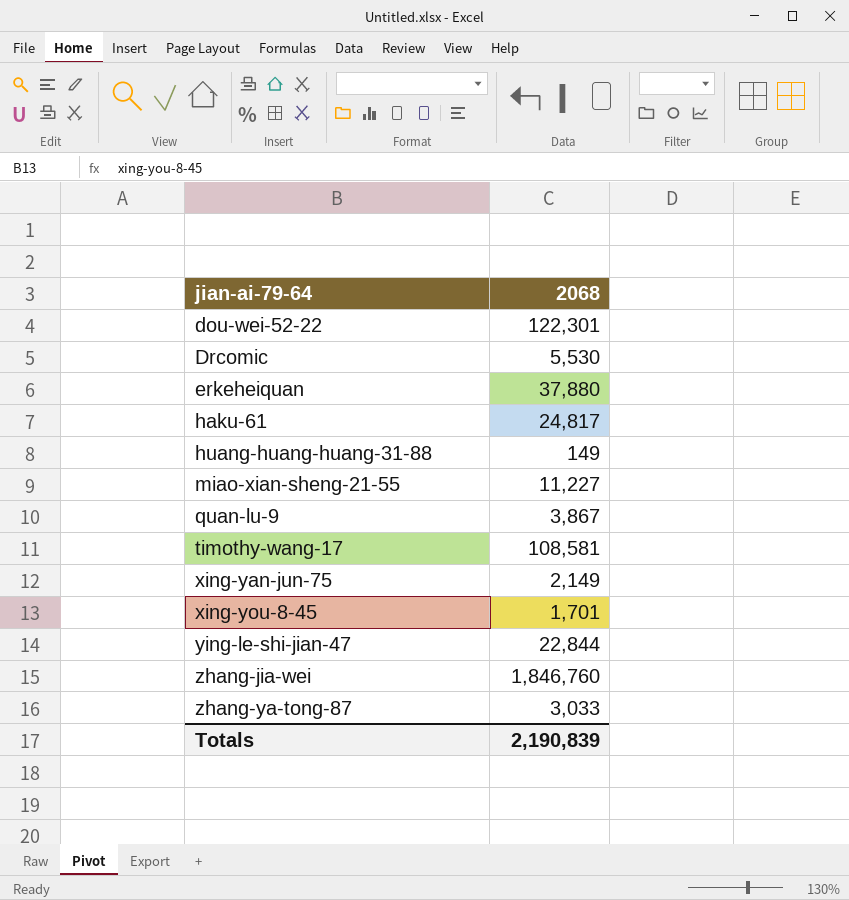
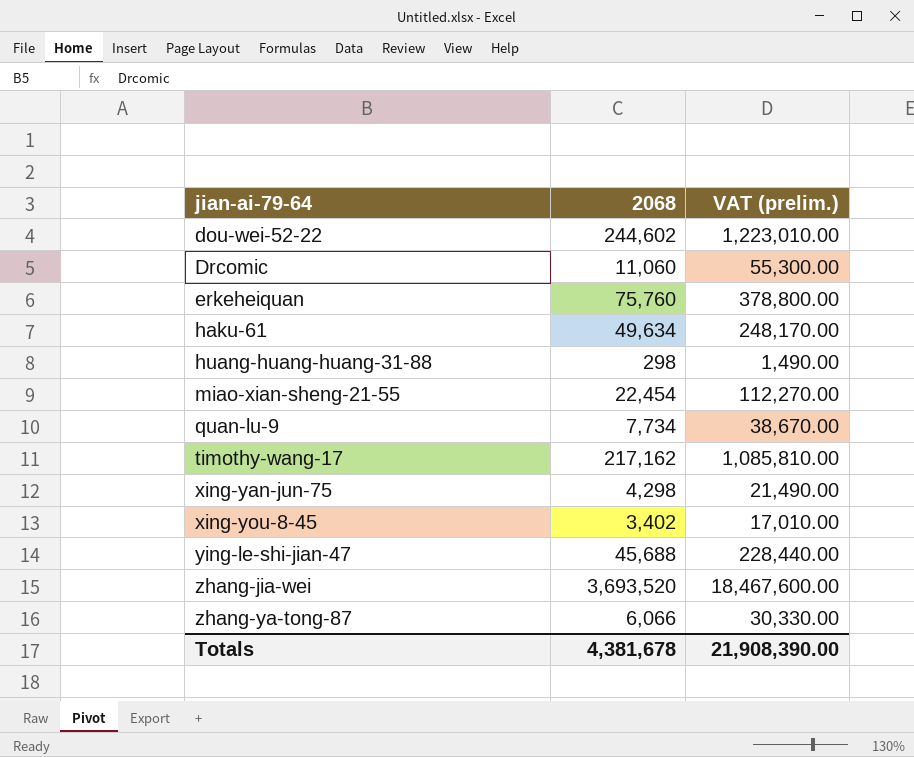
column VAT (prelim.) | formula: none -> [2068] * 5
dou-wei-52-22 | 2068: 122,301 -> 244,602
Drcomic | 2068: 5,530 -> 11,060
erkeheiquan | 2068: 37,880 -> 75,760
haku-61 | 2068: 24,817 -> 49,634
huang-huang-huang-31-88 | 2068: 149 -> 298
miao-xian-sheng-21-55 | 2068: 11,227 -> 22,454
quan-lu-9 | 2068: 3,867 -> 7,734
timothy-wang-17 | 2068: 108,581 -> 217,162
xing-yan-jun-75 | 2068: 2,149 -> 4,298
xing-you-8-45 | 2068: 1,701 -> 3,402
ying-le-shi-jian-47 | 2068: 22,844 -> 45,688
zhang-jia-wei | 2068: 1,846,760 -> 3,693,520
zhang-ya-tong-87 | 2068: 3,033 -> 6,066
Totals | 2068: 2,190,839 -> 4,381,678

